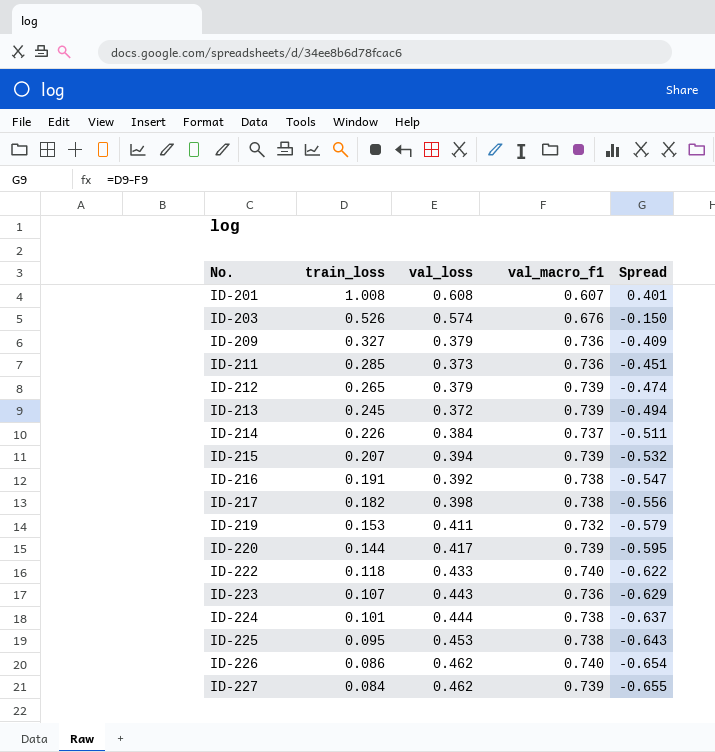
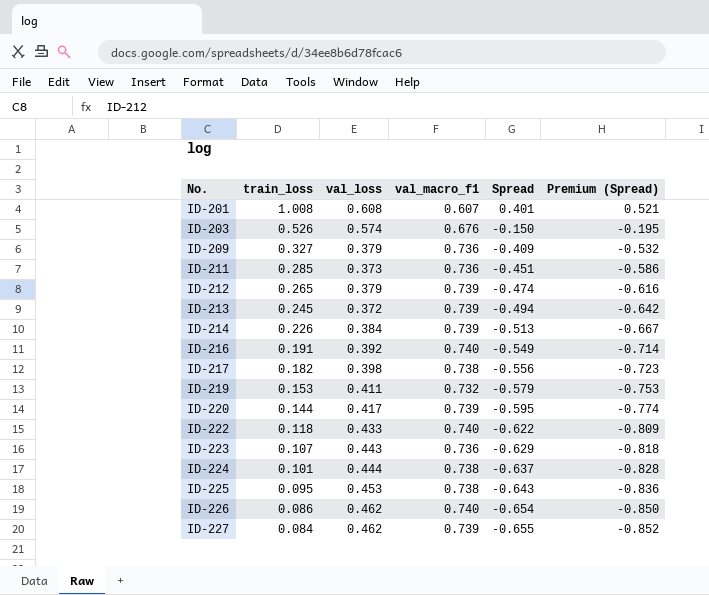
column Premium (Spread) | formula: none -> [Spread] * 1.3
row ID-215: 0.207 | 0.394 | 0.739 | -0.532 -> none
ID-214 | val_macro_f1: 0.737 -> 0.739
ID-214 | Spread: -0.511 -> -0.513
ID-216 | val_macro_f1: 0.738 -> 0.740
ID-216 | Spread: -0.547 -> -0.549

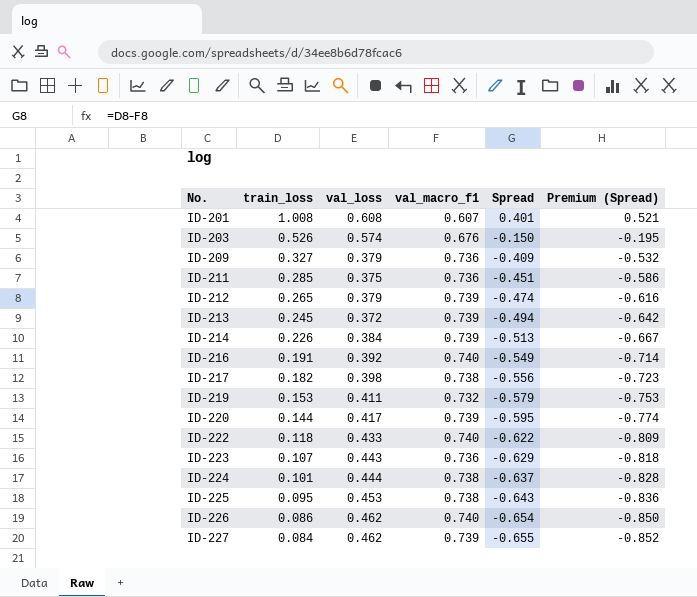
ID-211 | val_loss: 0.373 -> 0.375

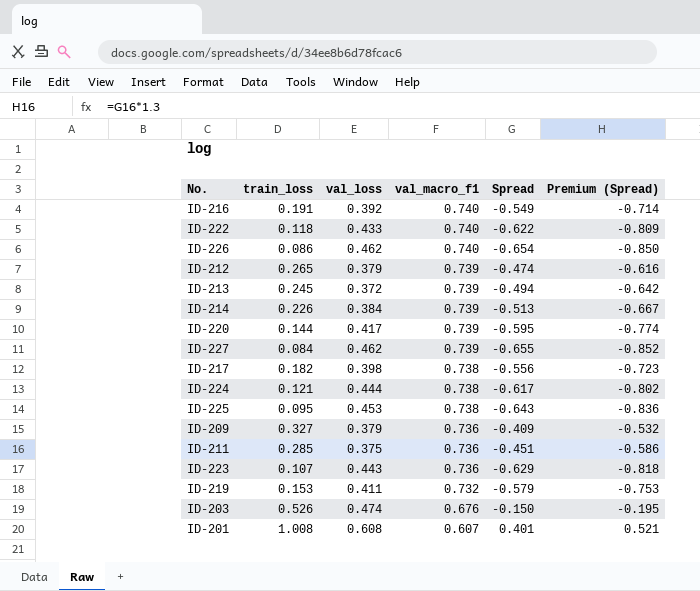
row order: No. ascending -> val_macro_f1 descending
ID-224 | train_loss: 0.101 -> 0.121
ID-224 | Spread: -0.637 -> -0.617
ID-224 | Premium (Spread): -0.828 -> -0.802
ID-203 | val_loss: 0.574 -> 0.474

